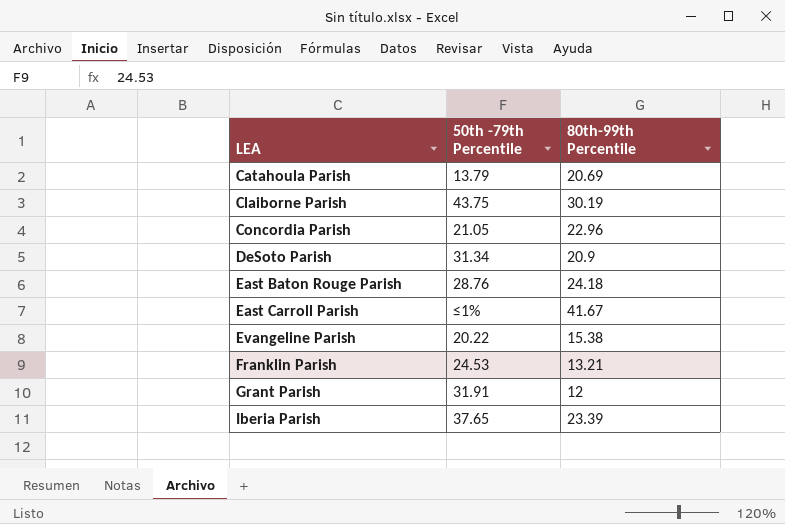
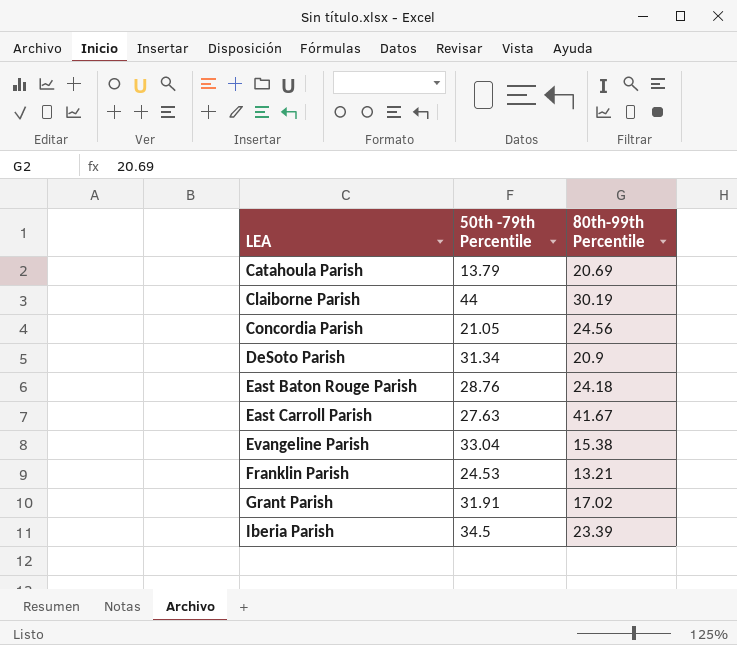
Claiborne Parish | 50th -79th Percentile: 43.75 -> 44
Concordia Parish | 80th-99th Percentile: 22.96 -> 24.56
East Carroll Parish | 50th -79th Percentile: ≤1% -> 27.63
Evangeline Parish | 50th -79th Percentile: 20.22 -> 33.04
Grant Parish | 80th-99th Percentile: 12 -> 17.02
Iberia Parish | 50th -79th Percentile: 37.65 -> 34.5

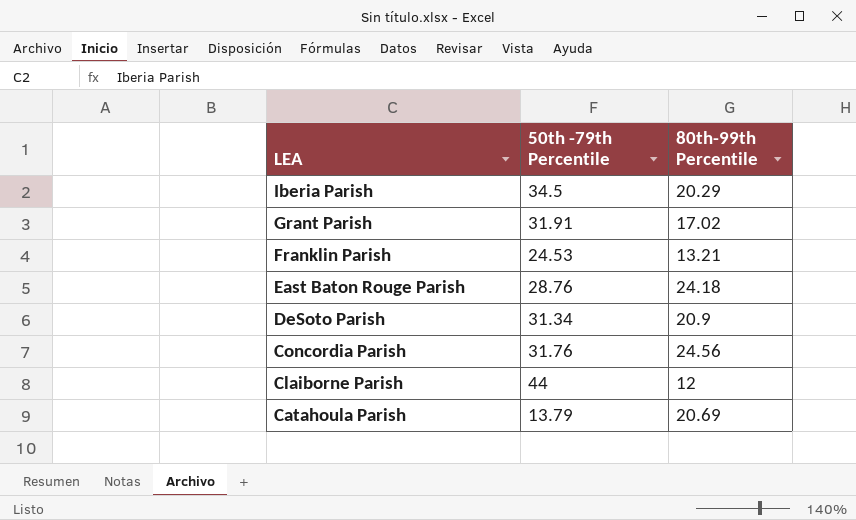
row order: LEA ascending -> LEA descending
row East Carroll Parish: 27.63 | 41.67 -> none
row Evangeline Parish: 33.04 | 15.38 -> none
Iberia Parish | 80th-99th Percentile: 23.39 -> 20.29
Concordia Parish | 50th -79th Percentile: 21.05 -> 31.76
Claiborne Parish | 80th-99th Percentile: 30.19 -> 12

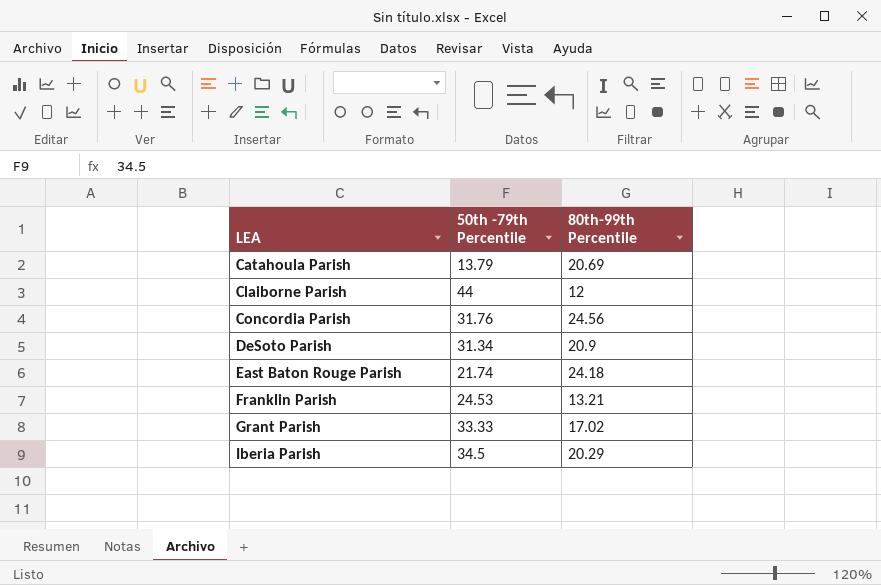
row order: LEA descending -> LEA ascending
East Baton Rouge Parish | 50th -79th Percentile: 28.76 -> 21.74
Grant Parish | 50th -79th Percentile: 31.91 -> 33.33

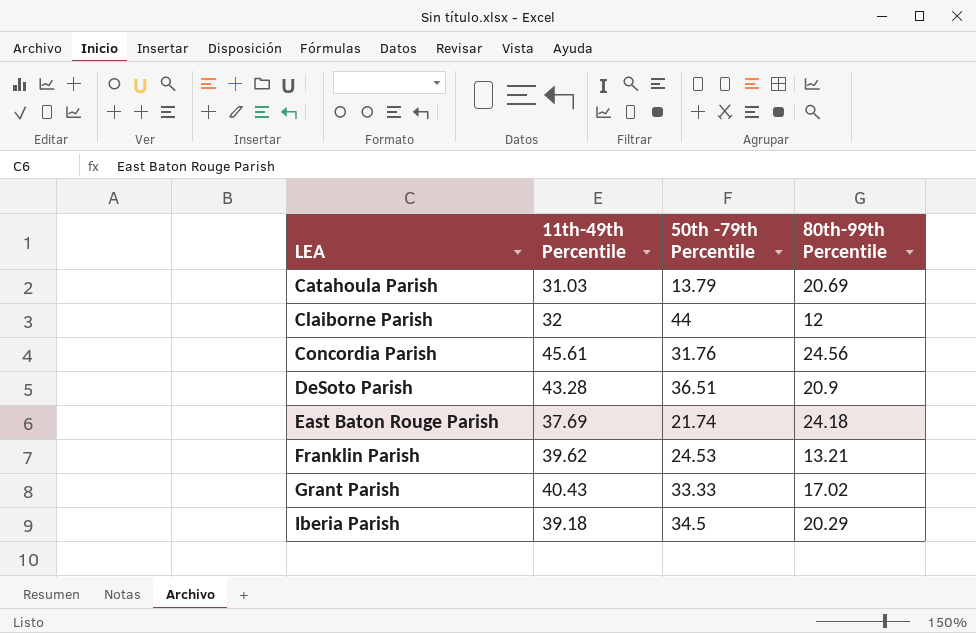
column 11th-49th Percentile | position: none -> 2
DeSoto Parish | 50th -79th Percentile: 31.34 -> 36.51

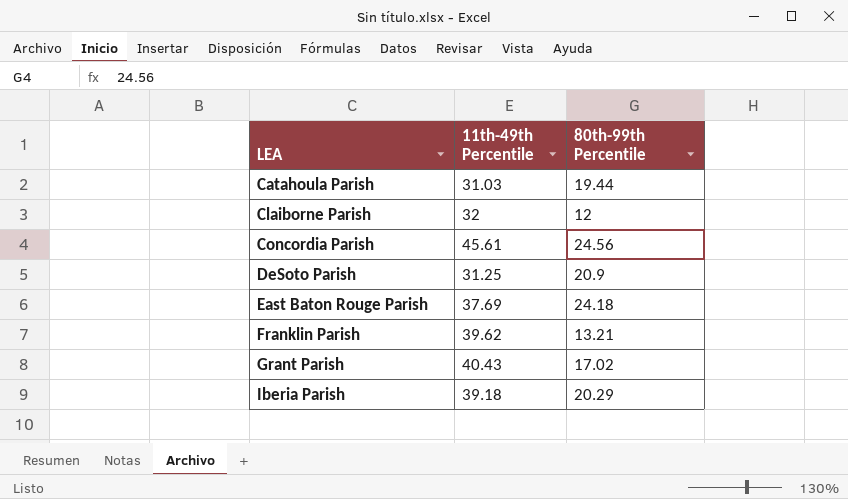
column 50th -79th Percentile | position: 3 -> none
Catahoula Parish | 80th-99th Percentile: 20.69 -> 19.44
DeSoto Parish | 11th-49th Percentile: 43.28 -> 31.25

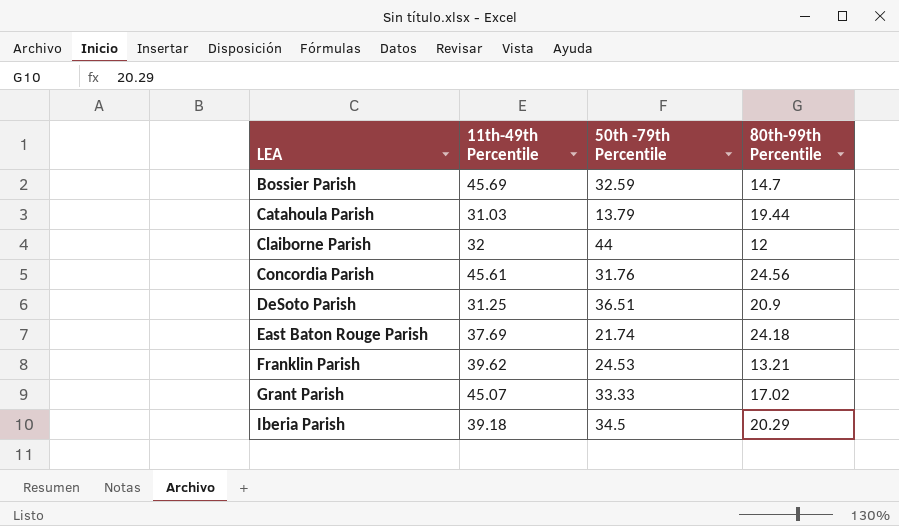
column 50th -79th Percentile | position: none -> 3
row Bossier Parish: none -> 45.69 | 32.59 | 14.7
Grant Parish | 11th-49th Percentile: 40.43 -> 45.07

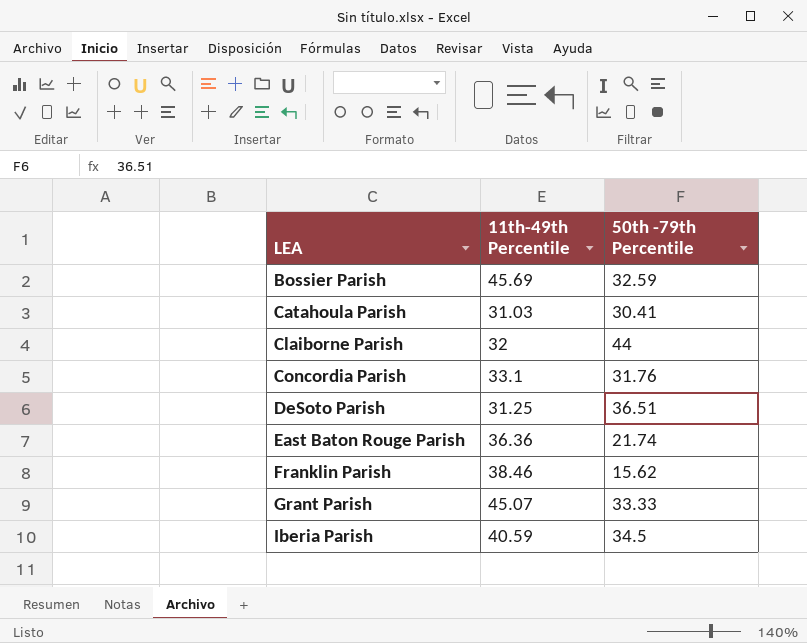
column 80th-99th Percentile | position: 4 -> none
Catahoula Parish | 50th -79th Percentile: 13.79 -> 30.41
Concordia Parish | 11th-49th Percentile: 45.61 -> 33.1
East Baton Rouge Parish | 11th-49th Percentile: 37.69 -> 36.36
Franklin Parish | 11th-49th Percentile: 39.62 -> 38.46
Franklin Parish | 50th -79th Percentile: 24.53 -> 15.62
Iberia Parish | 11th-49th Percentile: 39.18 -> 40.59

